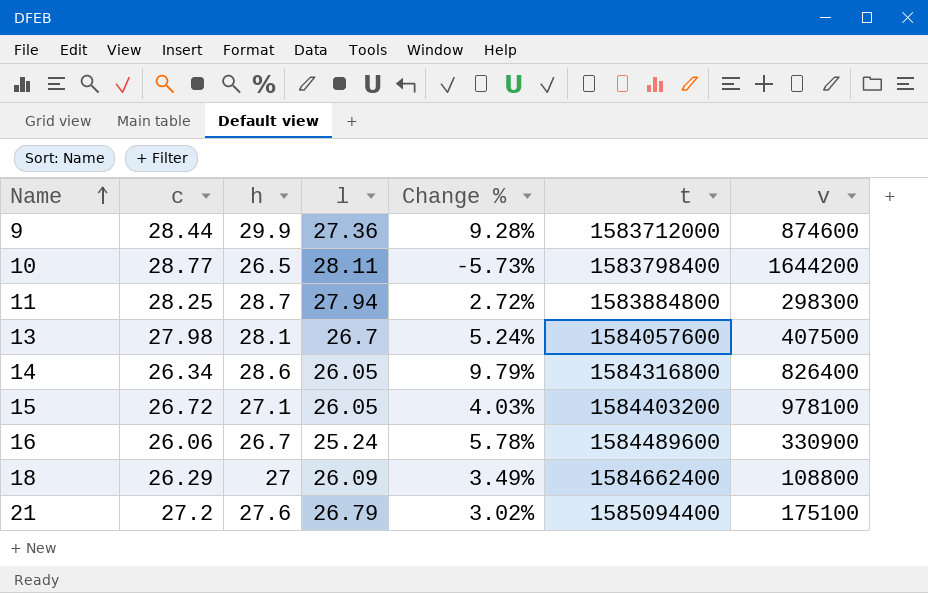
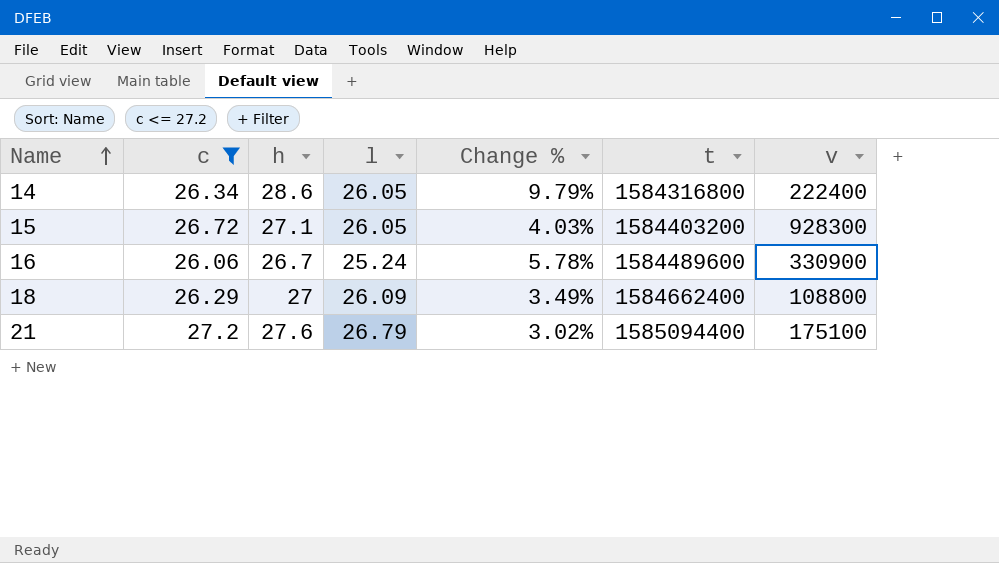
filter: none -> c <= 27.2
14 | v: 826400 -> 222400
15 | v: 978100 -> 928300

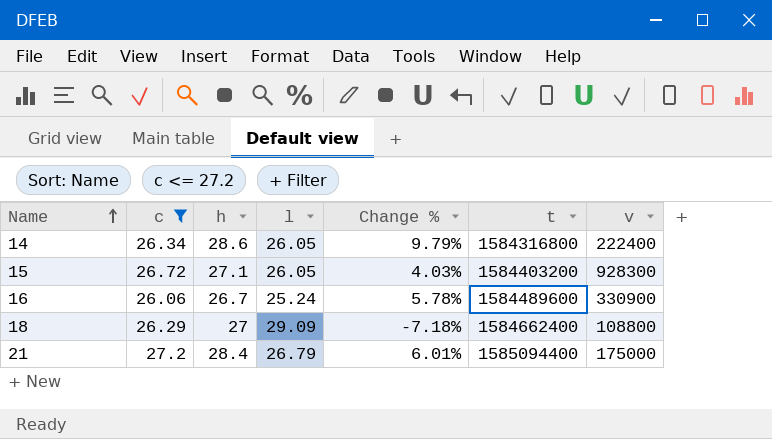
18 | l: 26.09 -> 29.09
18 | Change %: 3.49% -> -7.18%
21 | h: 27.6 -> 28.4
21 | Change %: 3.02% -> 6.01%
21 | v: 175100 -> 175000

